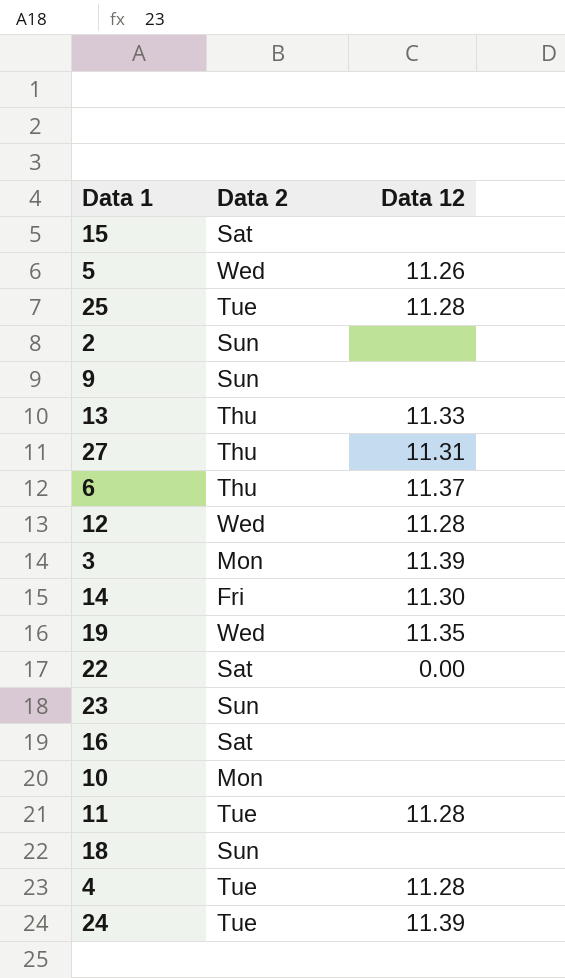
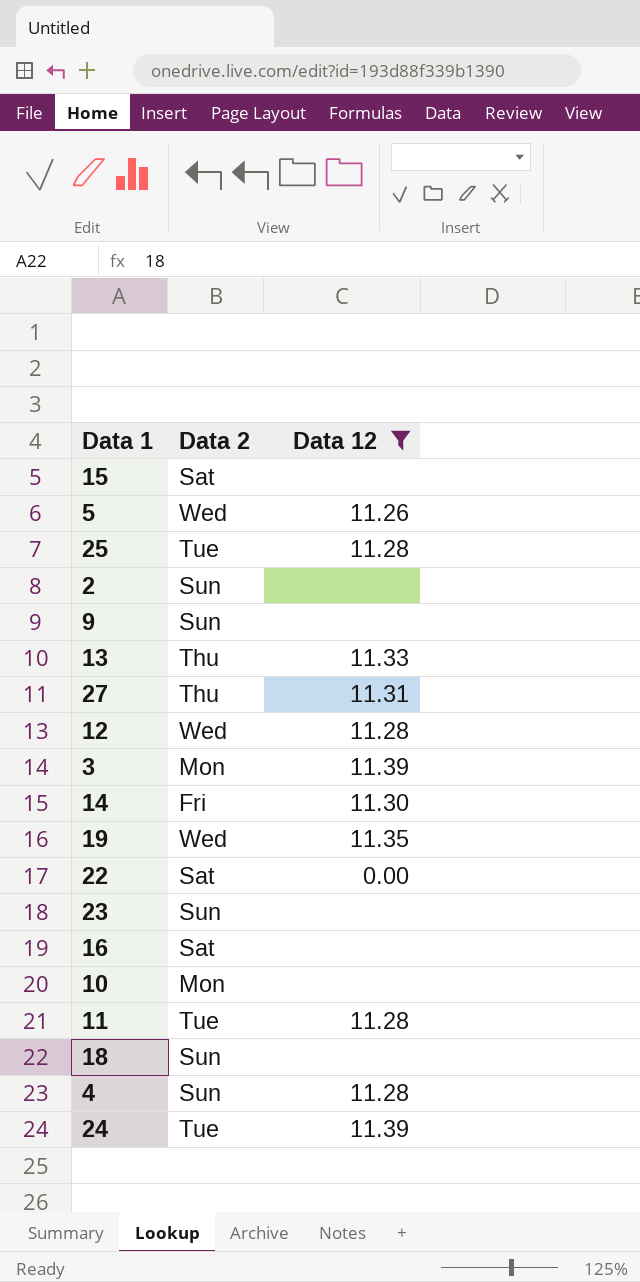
filter: none -> Data 12 != 11.37
4 | Data 2: Tue -> Sun

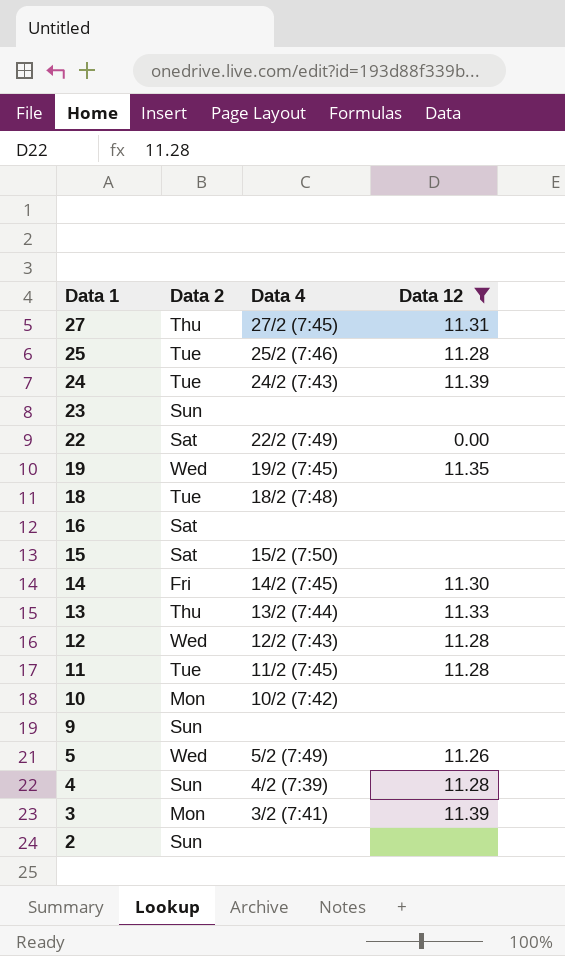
row order: none -> Data 1 descending
column Data 4 | position: none -> 3
18 | Data 2: Sun -> Tue

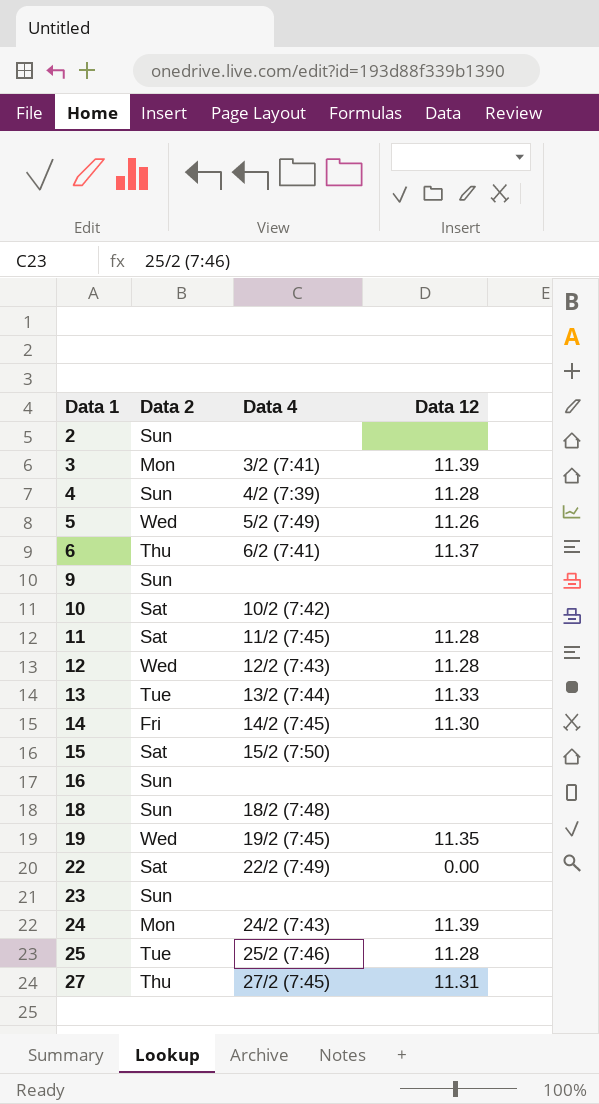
filter: Data 12 != 11.37 -> none
row order: Data 1 descending -> Data 1 ascending
10 | Data 2: Mon -> Sat
11 | Data 2: Tue -> Sat
13 | Data 2: Thu -> Tue
16 | Data 2: Sat -> Sun
18 | Data 2: Tue -> Sun
24 | Data 2: Tue -> Mon

